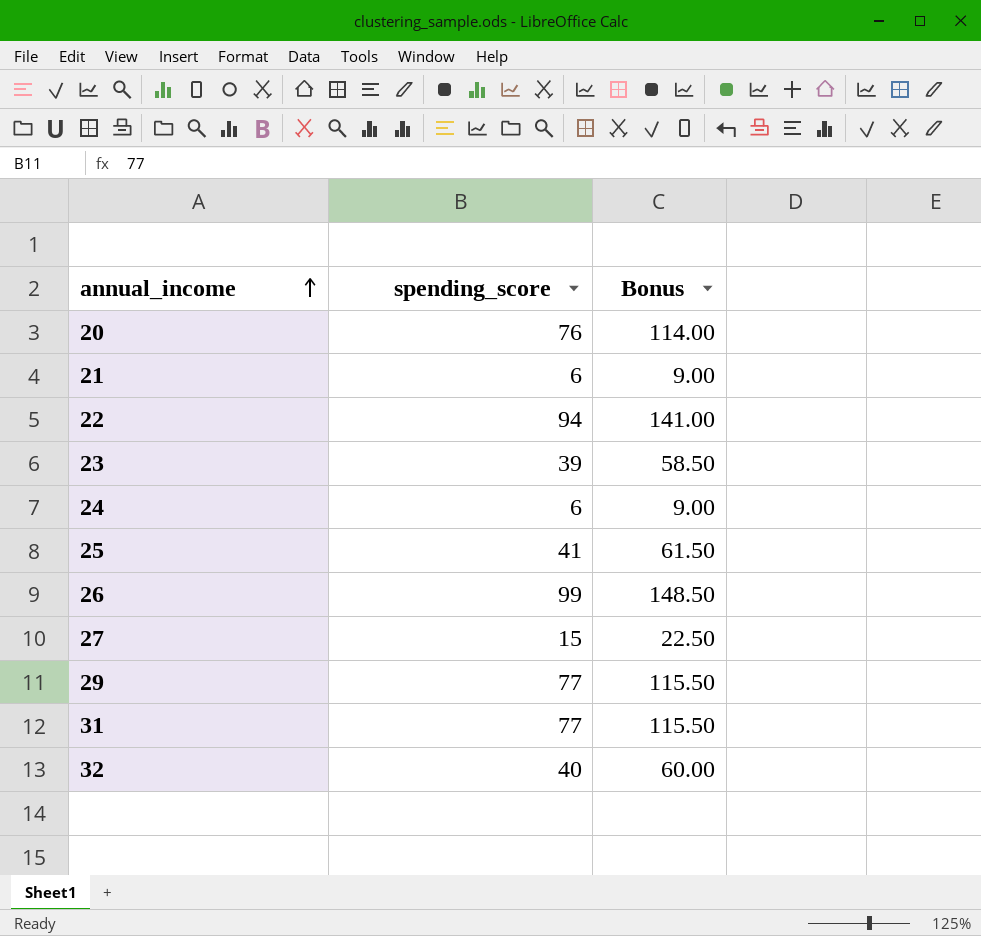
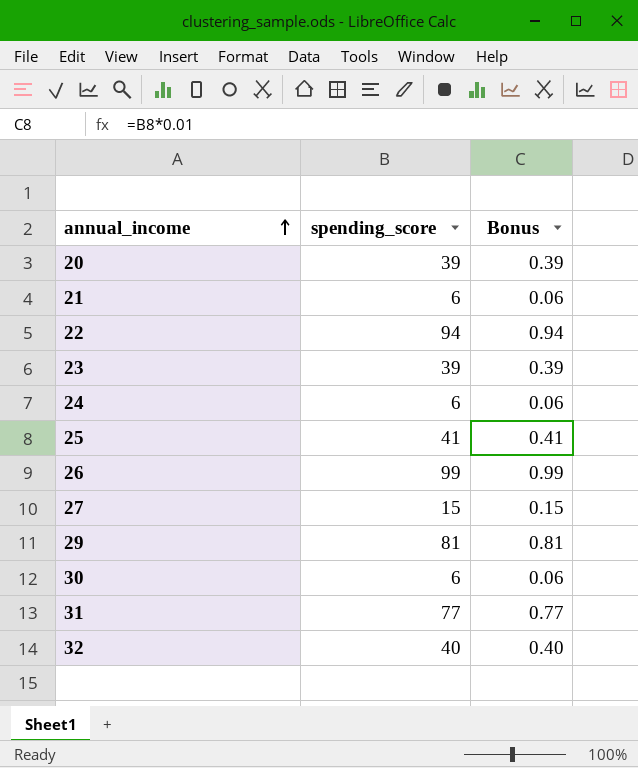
column Bonus | formula: [spending_score] * 1.5 -> [spending_score] * 0.01
20 | spending_score: 76 -> 39
29 | spending_score: 77 -> 81
row 30: none -> 6 | 0.06

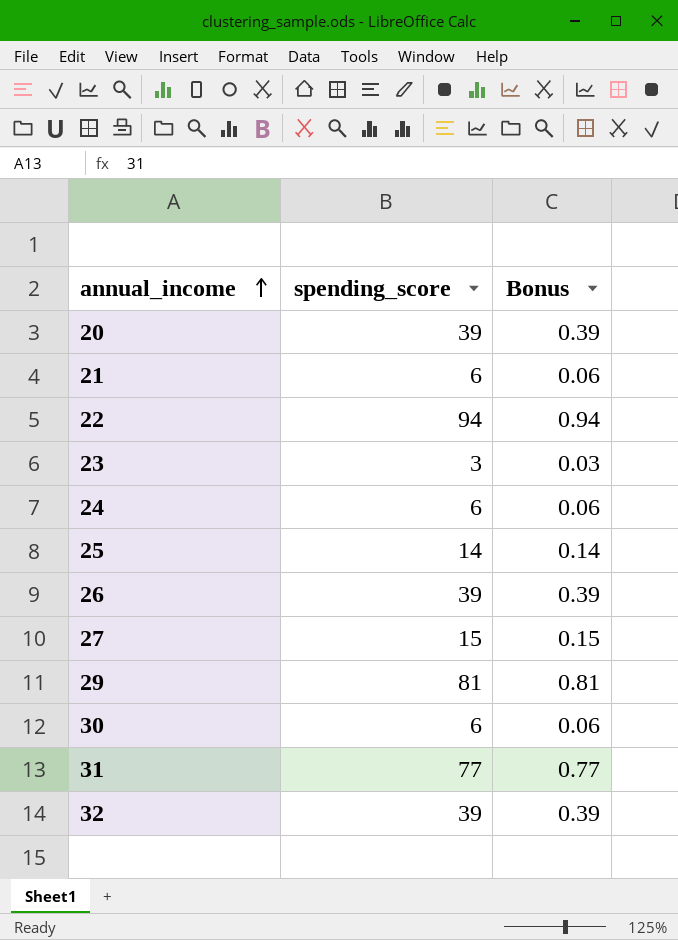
23 | spending_score: 39 -> 3
23 | Bonus: 0.39 -> 0.03
25 | spending_score: 41 -> 14
25 | Bonus: 0.41 -> 0.14
26 | spending_score: 99 -> 39
26 | Bonus: 0.99 -> 0.39
32 | spending_score: 40 -> 39
32 | Bonus: 0.40 -> 0.39

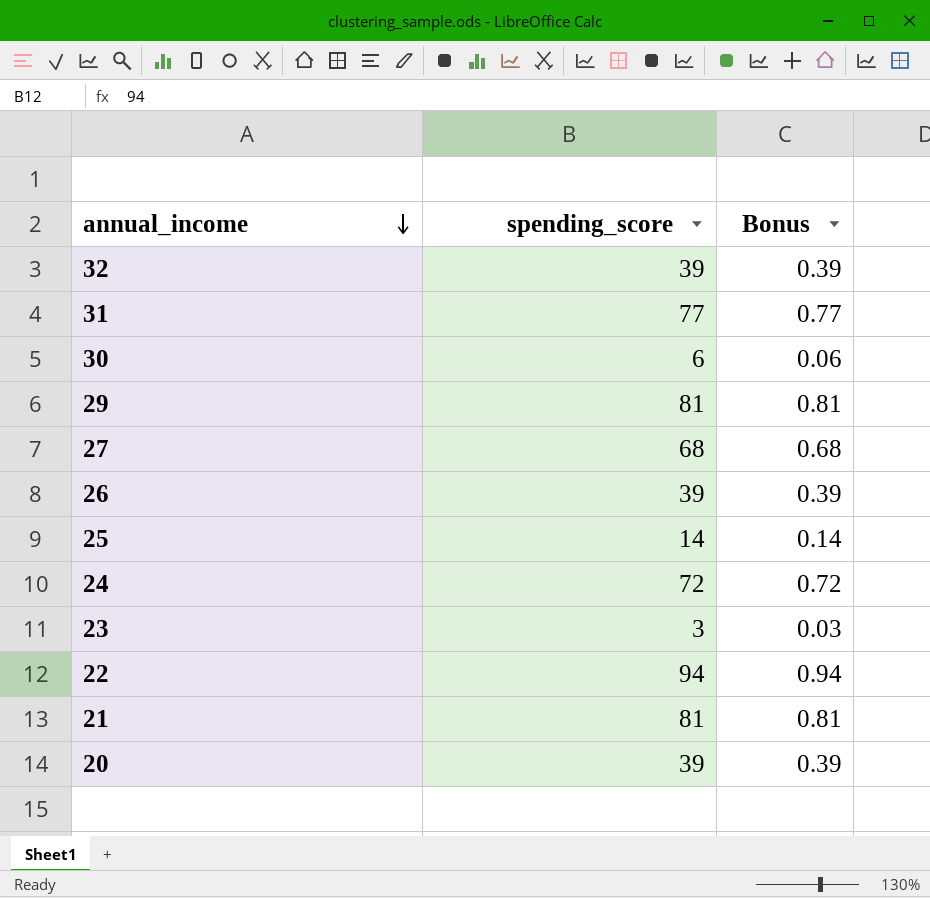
row order: annual_income ascending -> annual_income descending
27 | spending_score: 15 -> 68
27 | Bonus: 0.15 -> 0.68
24 | spending_score: 6 -> 72
24 | Bonus: 0.06 -> 0.72
21 | spending_score: 6 -> 81
21 | Bonus: 0.06 -> 0.81

